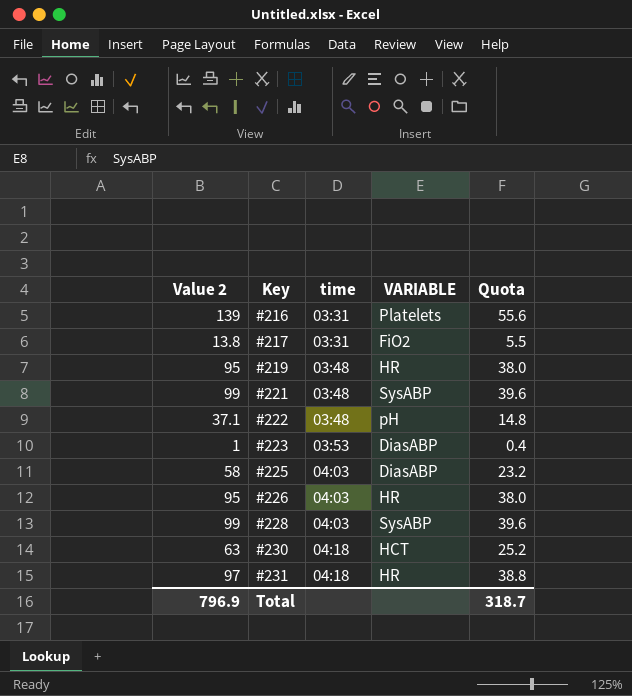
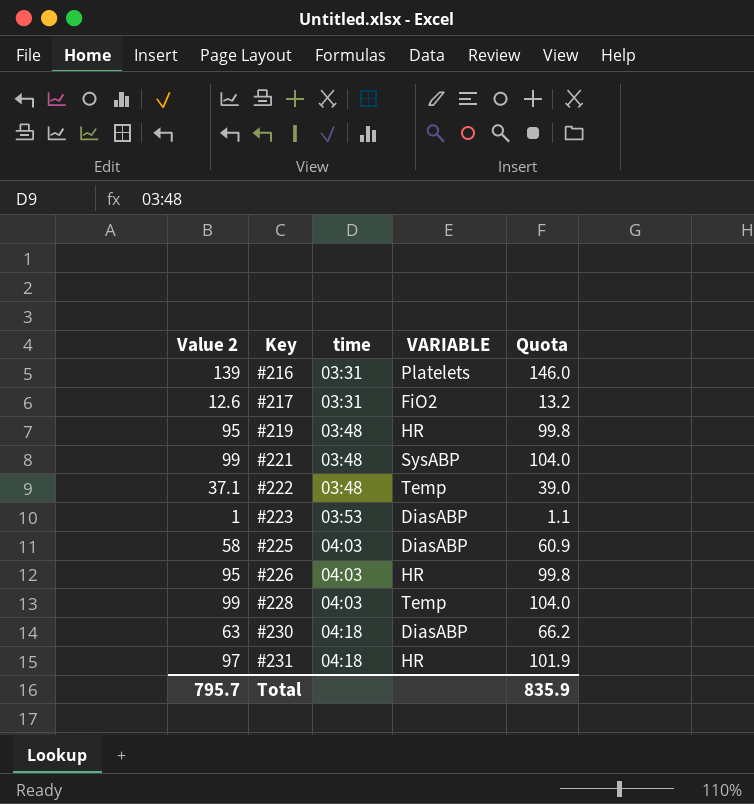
column Quota | formula: [Value 2] * 0.4 -> [Value 2] * 1.05
#217 | Value 2: 13.8 -> 12.6
#222 | VARIABLE: pH -> Temp
#228 | VARIABLE: SysABP -> Temp
#230 | VARIABLE: HCT -> DiasABP
Total | Value 2: 796.9 -> 795.7
Total | Quota: 318.7 -> 835.9

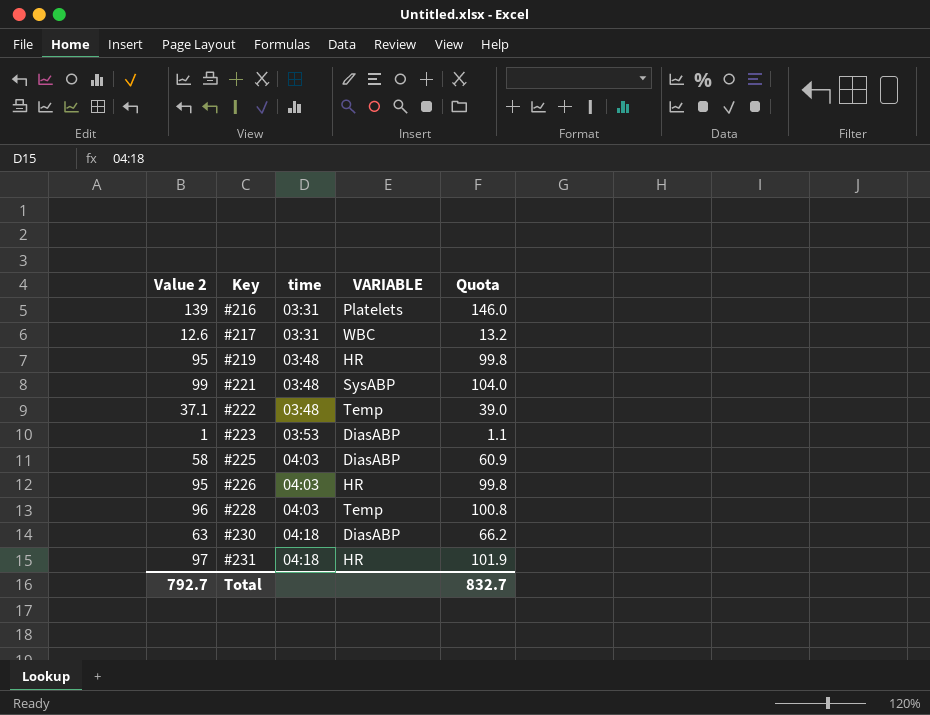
#217 | VARIABLE: FiO2 -> WBC
#228 | Value 2: 99 -> 96
#228 | Quota: 104.0 -> 100.8
Total | Value 2: 795.7 -> 792.7
Total | Quota: 835.9 -> 832.7

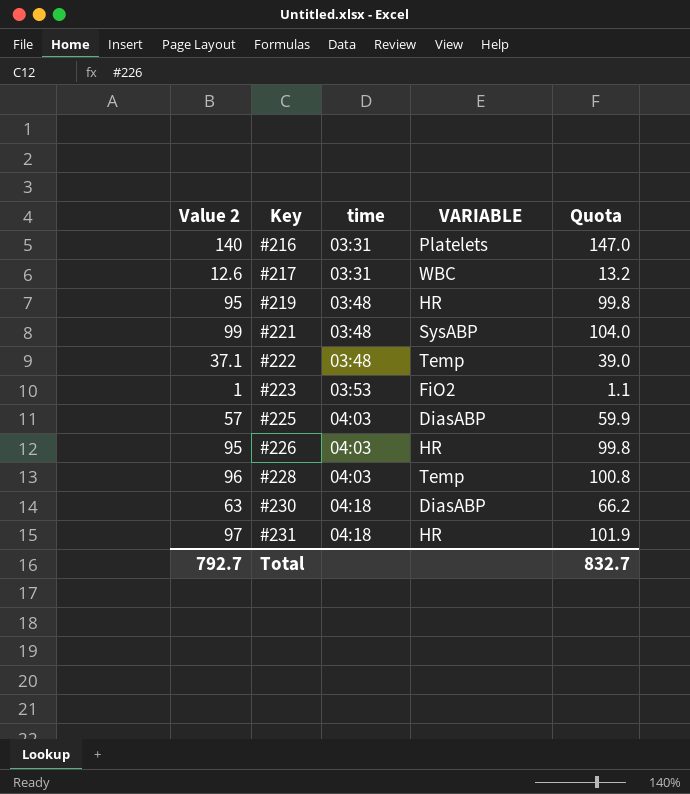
#216 | Value 2: 139 -> 140
#216 | Quota: 146.0 -> 147.0
#223 | VARIABLE: DiasABP -> FiO2
#225 | Value 2: 58 -> 57
#225 | Quota: 60.9 -> 59.9

